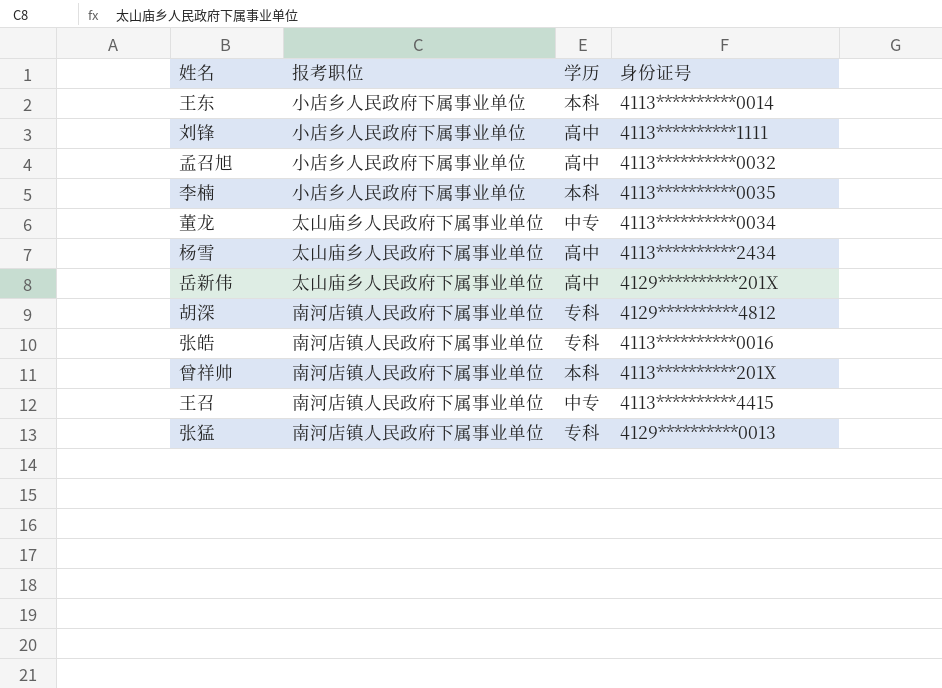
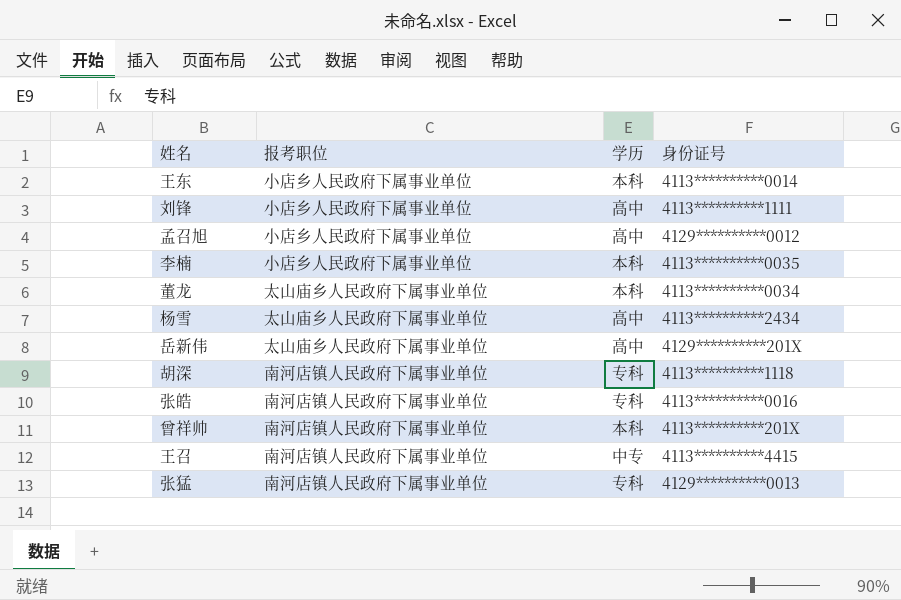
孟召旭 | 身份证号: 4113**********0032 -> 4129**********0012
董龙 | 学历: 中专 -> 本科
胡深 | 身份证号: 4129**********4812 -> 4113**********1118

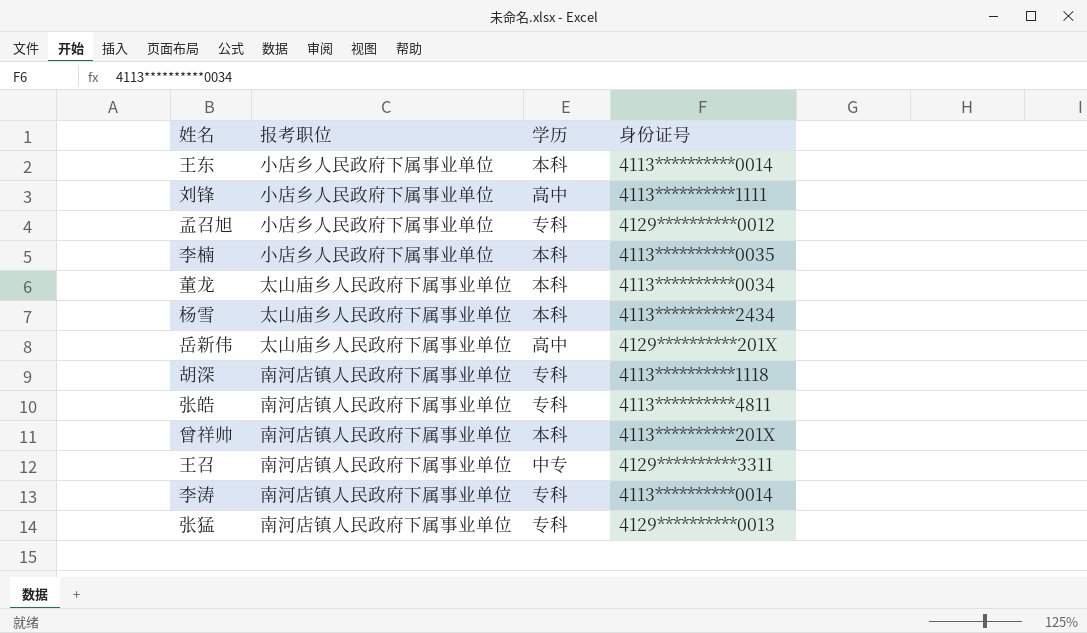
孟召旭 | 学历: 高中 -> 专科
杨雪 | 学历: 高中 -> 本科
张皓 | 身份证号: 4113**********0016 -> 4113**********4811
王召 | 身份证号: 4113**********4415 -> 4129**********3311
row 李涛: none -> 南河店镇人民政府下属事业单位 | 专科 | 4113**********0014

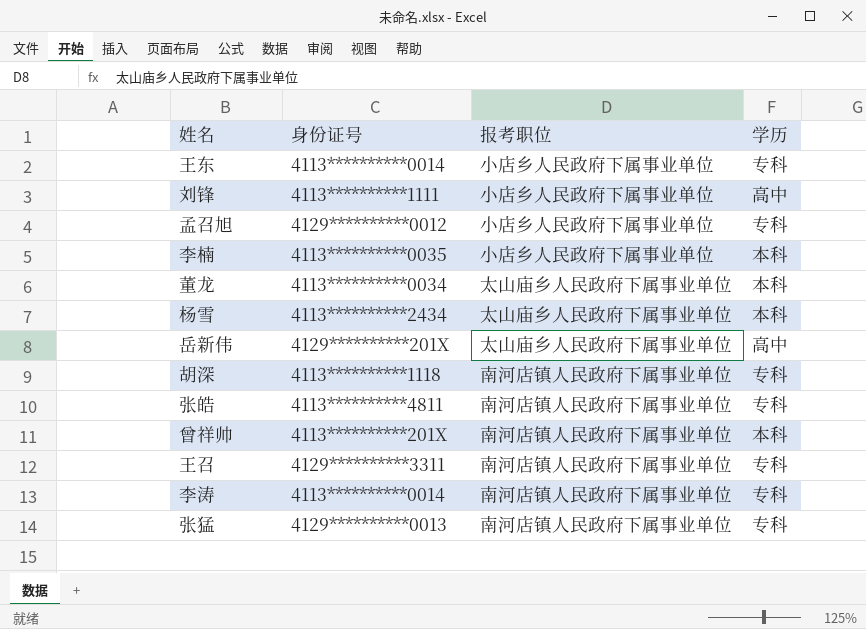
column 身份证号 | position: 4 -> 2
王东 | 学历: 本科 -> 专科
王召 | 学历: 中专 -> 专科

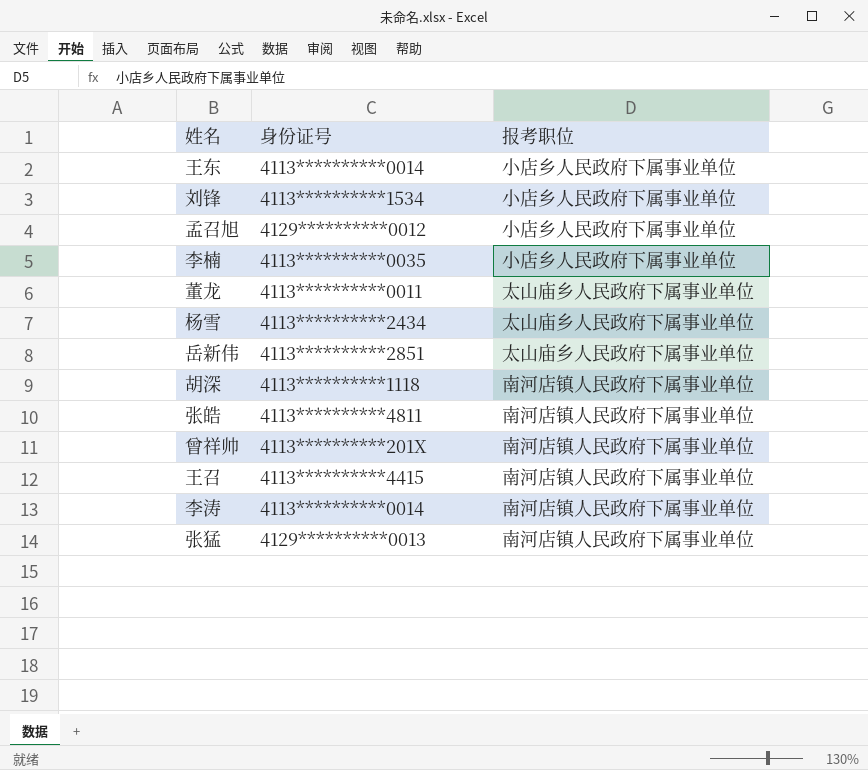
column 学历 | position: 4 -> none
刘锋 | 身份证号: 4113**********1111 -> 4113**********1534
董龙 | 身份证号: 4113**********0034 -> 4113**********0011
岳新伟 | 身份证号: 4129**********201X -> 4113**********2851
王召 | 身份证号: 4129**********3311 -> 4113**********4415

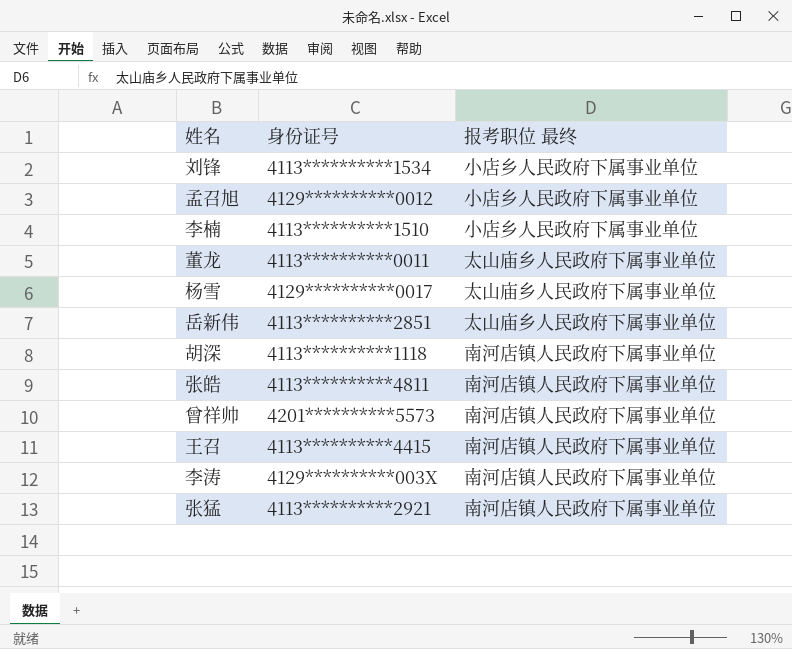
column name: 报考职位 -> 报考职位 最终
row 王东: 4113**********0014 | 小店乡人民政府下属事业单位 -> none
李楠 | 身份证号: 4113**********0035 -> 4113**********1510
杨雪 | 身份证号: 4113**********2434 -> 4129**********0017
曾祥帅 | 身份证号: 4113**********201X -> 4201**********5573
李涛 | 身份证号: 4113**********0014 -> 4129**********003X
张猛 | 身份证号: 4129**********0013 -> 4113**********2921

